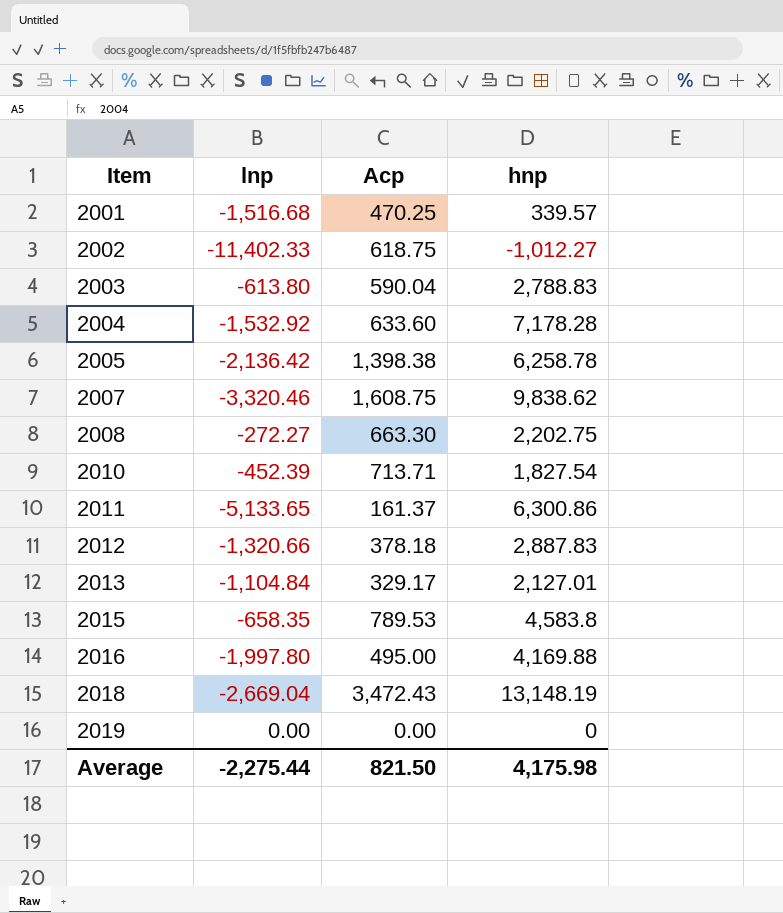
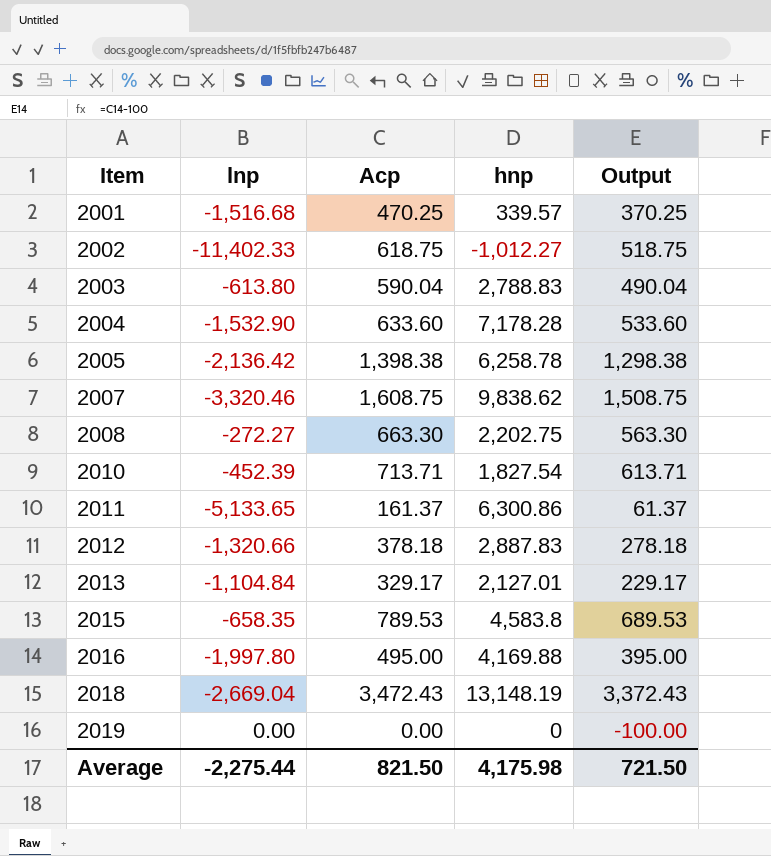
column Output | formula: none -> [Acp] - 100
2004 | lnp: -1,532.92 -> -1,532.90

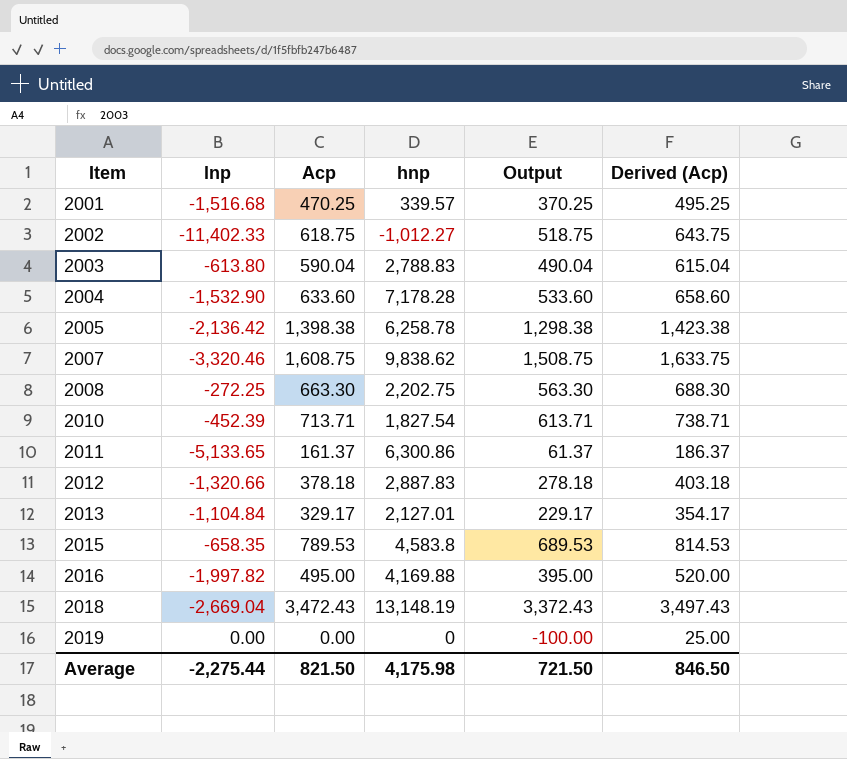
column Derived (Acp) | formula: none -> [Acp] + 25
2008 | lnp: -272.27 -> -272.25
2016 | lnp: -1,997.80 -> -1,997.82

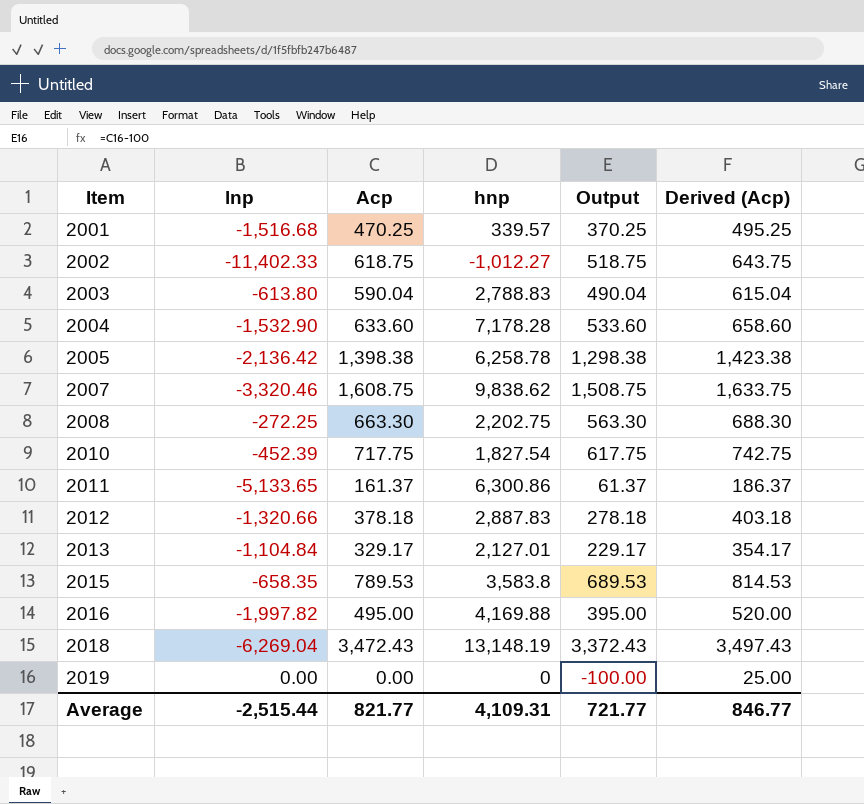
2010 | Acp: 713.71 -> 717.75
2010 | Output: 613.71 -> 617.75
2010 | Derived (Acp): 738.71 -> 742.75
2015 | hnp: 4,583.8 -> 3,583.8
2018 | lnp: -2,669.04 -> -6,269.04
Average | lnp: -2,275.44 -> -2,515.44
Average | Acp: 821.50 -> 821.77
Average | hnp: 4,175.98 -> 4,109.31
Average | Output: 721.50 -> 721.77
Average | Derived (Acp): 846.50 -> 846.77

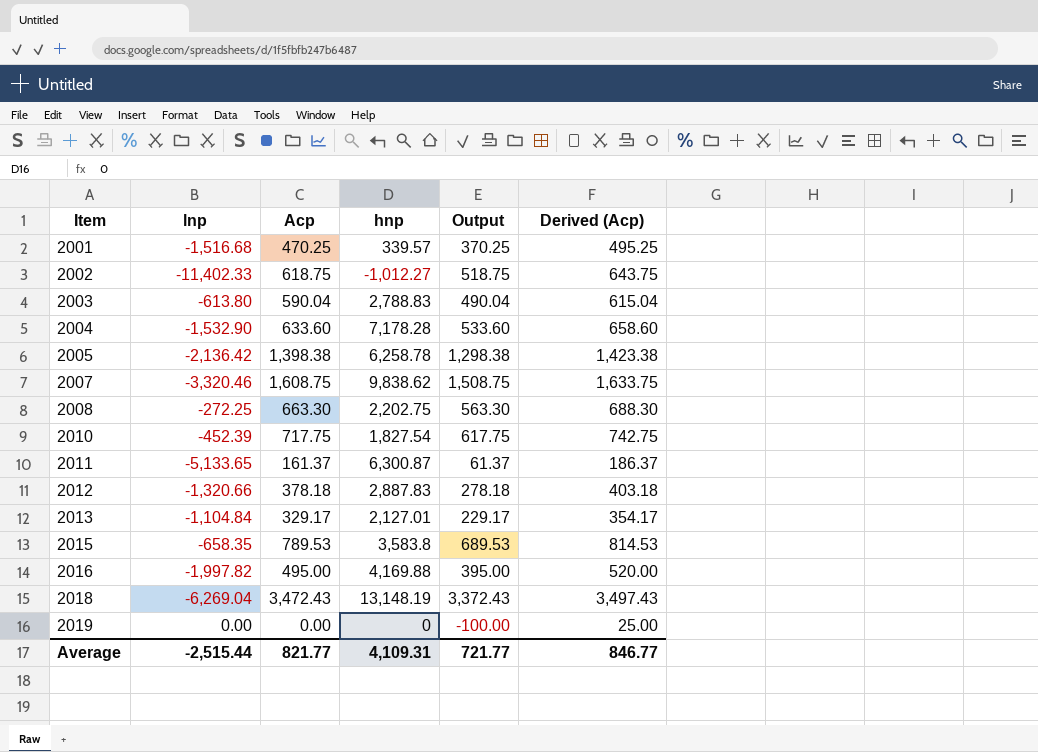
2011 | hnp: 6,300.86 -> 6,300.87

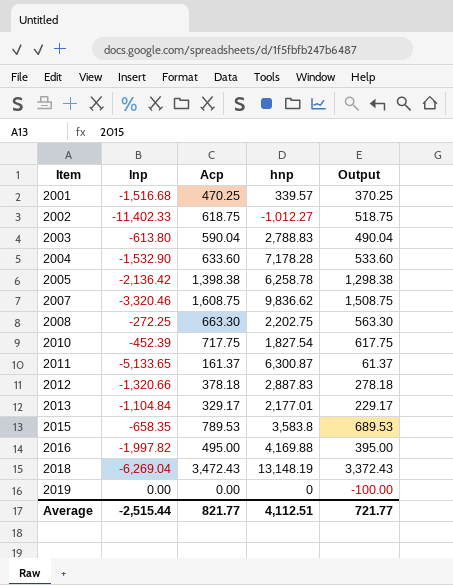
column Derived (Acp) | formula: [Acp] + 25 -> none
2007 | hnp: 9,838.62 -> 9,836.62
2013 | hnp: 2,127.01 -> 2,177.01
Average | hnp: 4,109.31 -> 4,112.51

